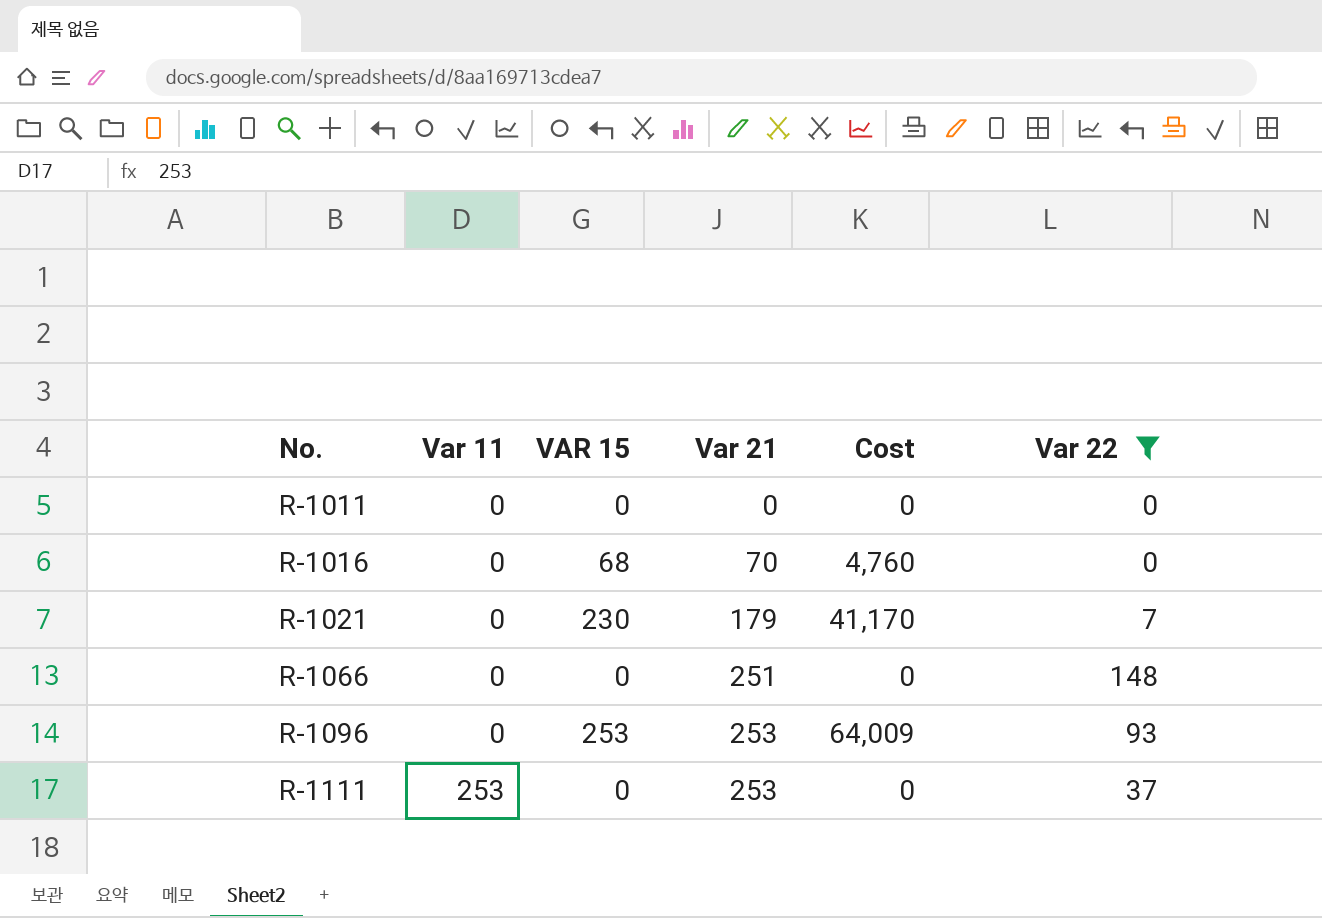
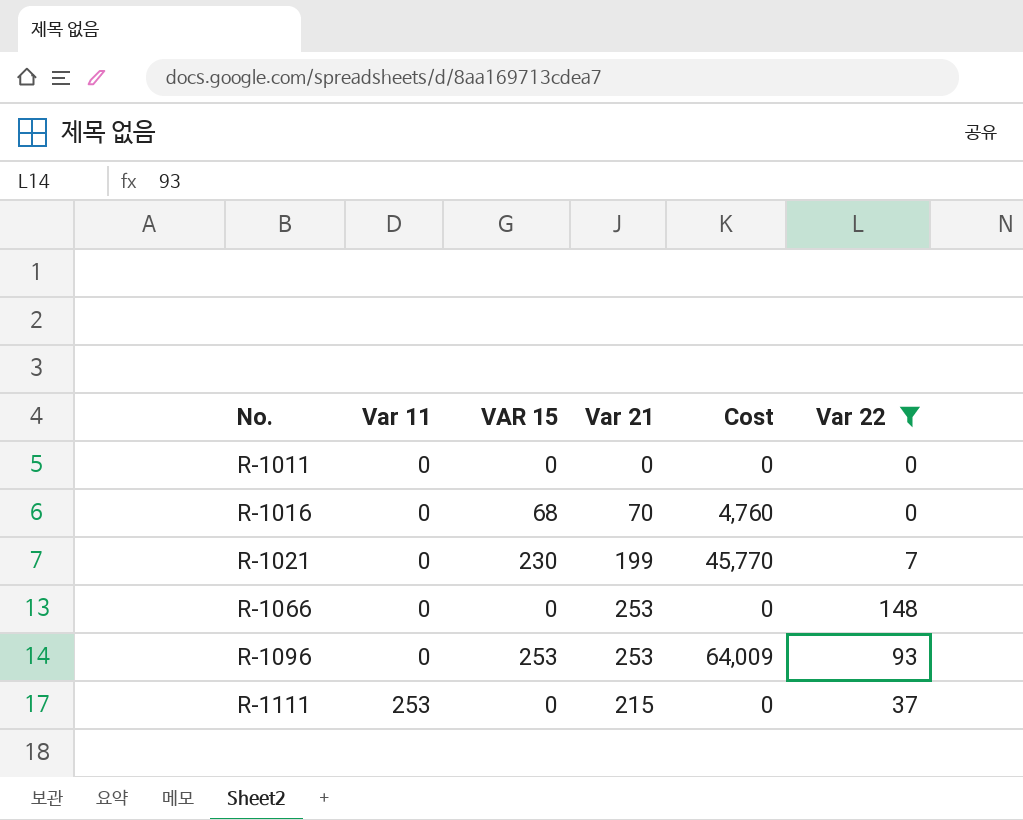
R-1021 | Var 21: 179 -> 199
R-1021 | Cost: 41,170 -> 45,770
R-1066 | Var 21: 251 -> 253
R-1111 | Var 21: 253 -> 215

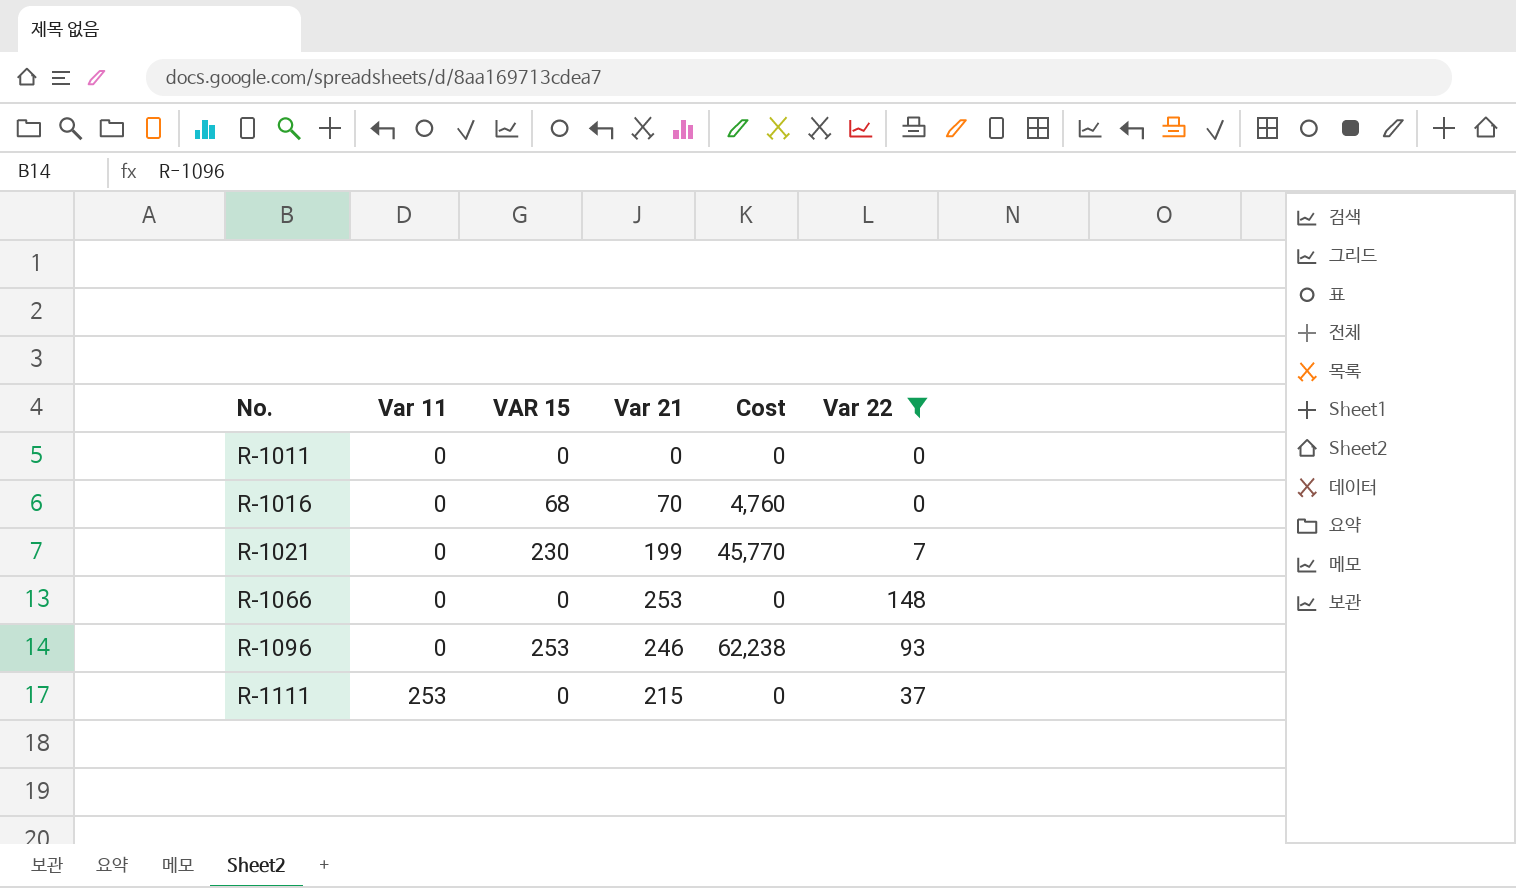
R-1096 | Var 21: 253 -> 246
R-1096 | Cost: 64,009 -> 62,238

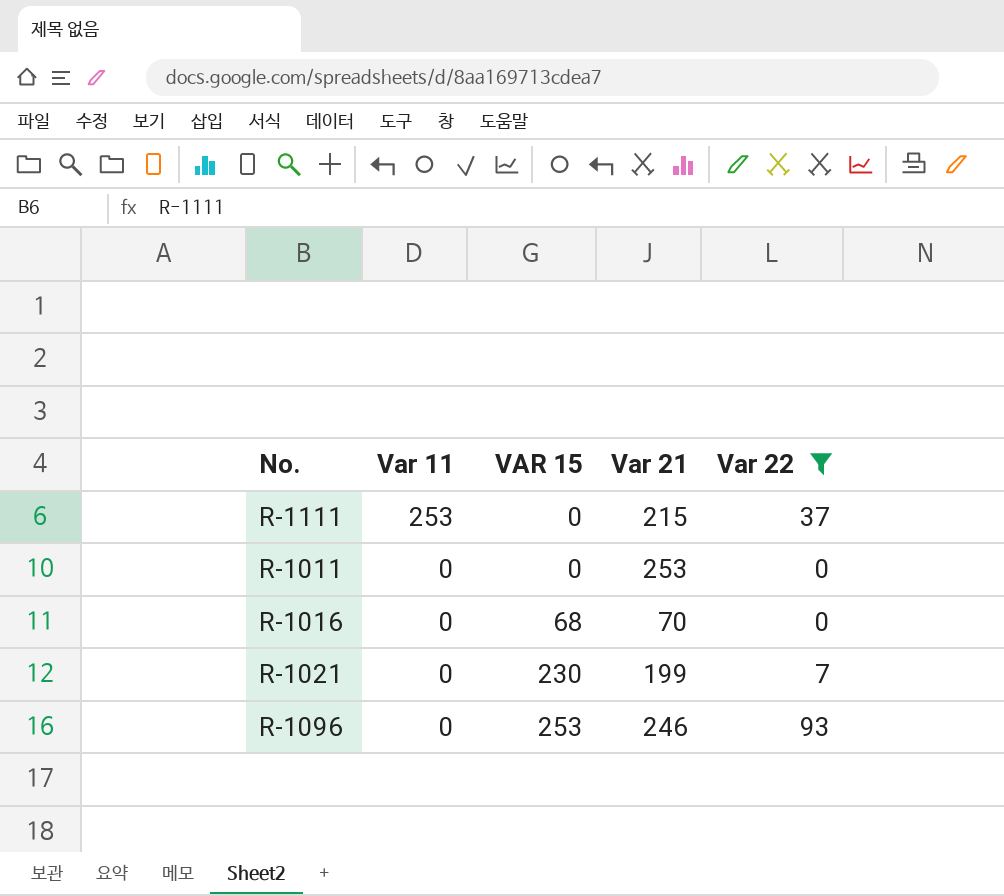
row order: No. ascending -> Var 11 descending
column Cost | formula: [VAR 15] * [Var 21] -> none
row R-1066: 0 | 0 | 253 | 0 | 148 -> none
R-1011 | Var 21: 0 -> 253

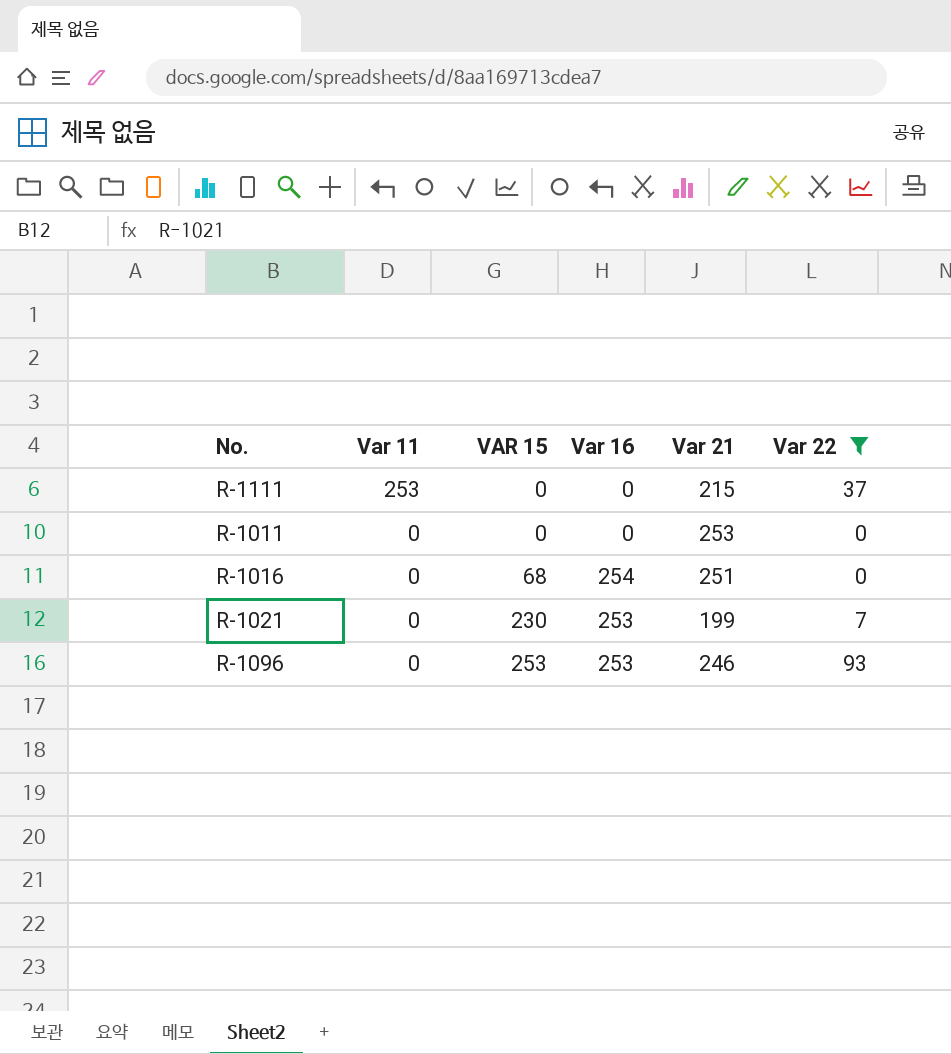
column Var 16 | position: none -> 4
R-1016 | Var 21: 70 -> 251

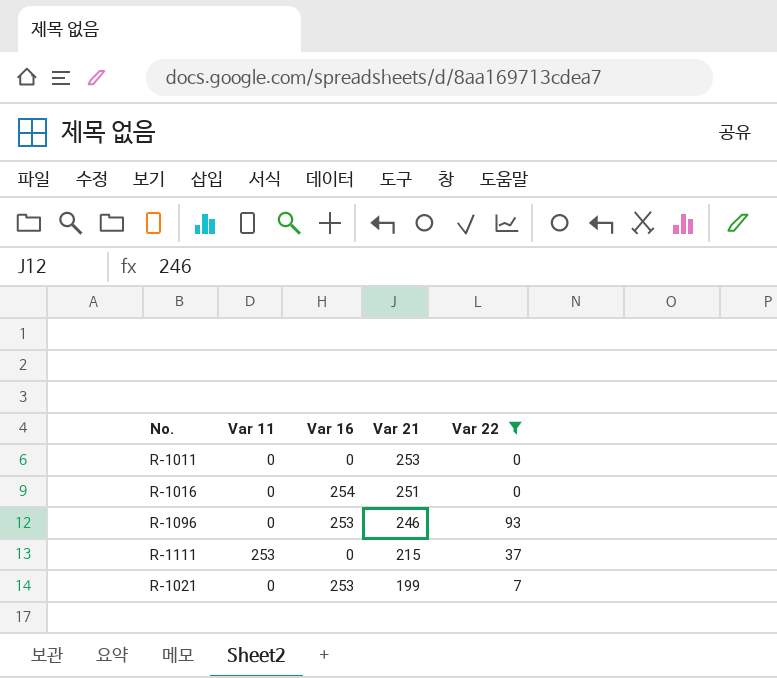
row order: Var 11 descending -> Var 21 descending
column VAR 15 | position: 3 -> none

